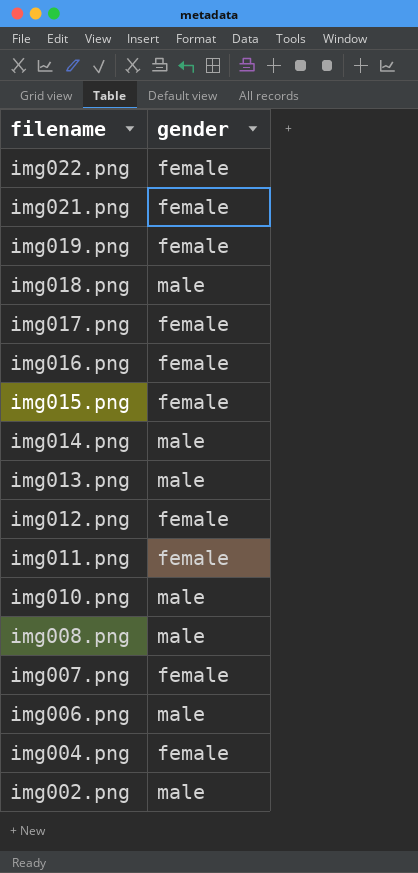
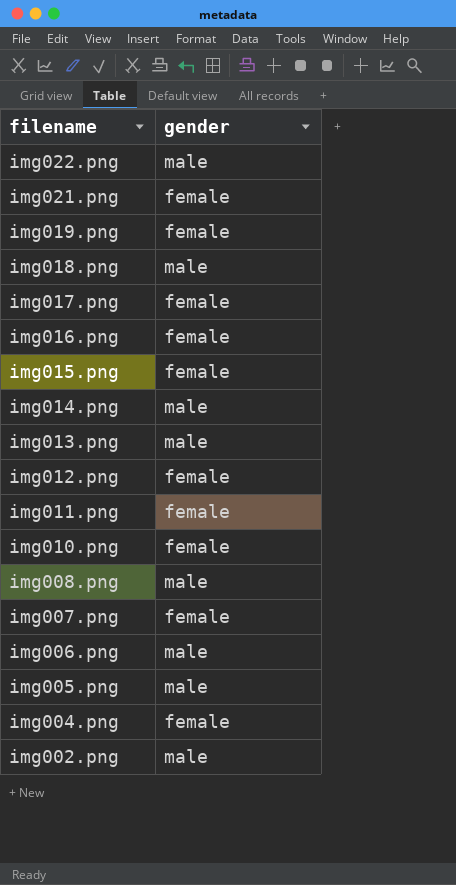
img022.png | gender: female -> male
img010.png | gender: male -> female
row img005.png: none -> male

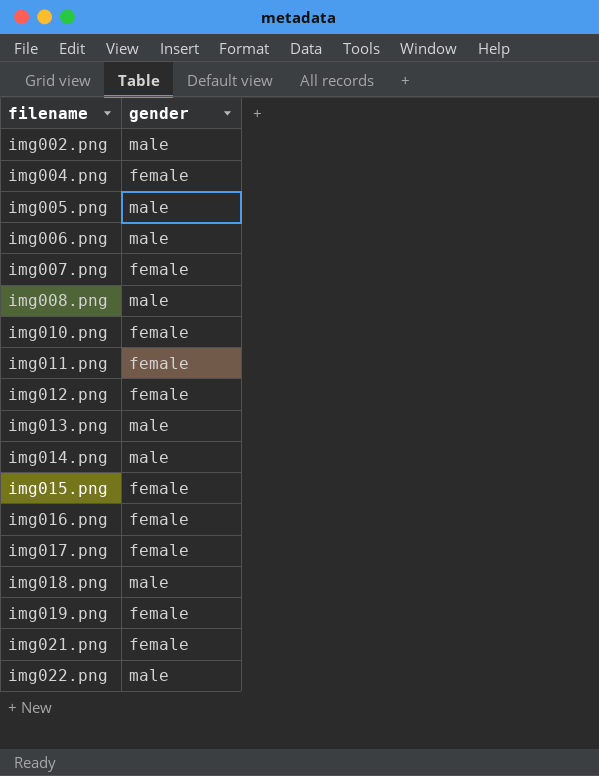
row order: filename descending -> filename ascending

